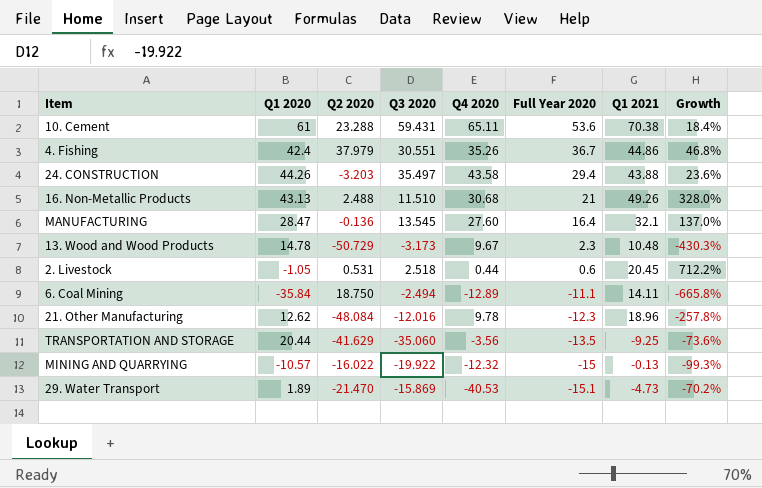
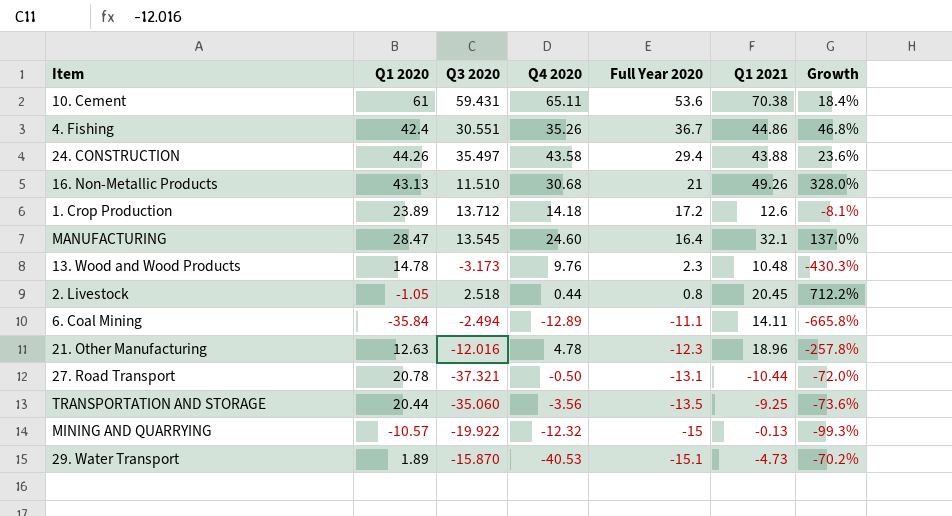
column Q2 2020 | position: 3 -> none
row 1. Crop Production: none -> 23.89 | 13.712 | 14.18 | 17.2 | 12.6 | -8.1%
MANUFACTURING | Q4 2020: 27.60 -> 24.60
13. Wood and Wood Products | Q4 2020: 9.67 -> 9.76
2. Livestock | Full Year 2020: 0.6 -> 0.8
21. Other Manufacturing | Q1 2020: 12.62 -> 12.63
21. Other Manufacturing | Q4 2020: 9.78 -> 4.78
row 27. Road Transport: none -> 20.78 | -37.321 | -0.50 | -13.1 | -10.44 | -72.0%
29. Water Transport | Q3 2020: -15.869 -> -15.870

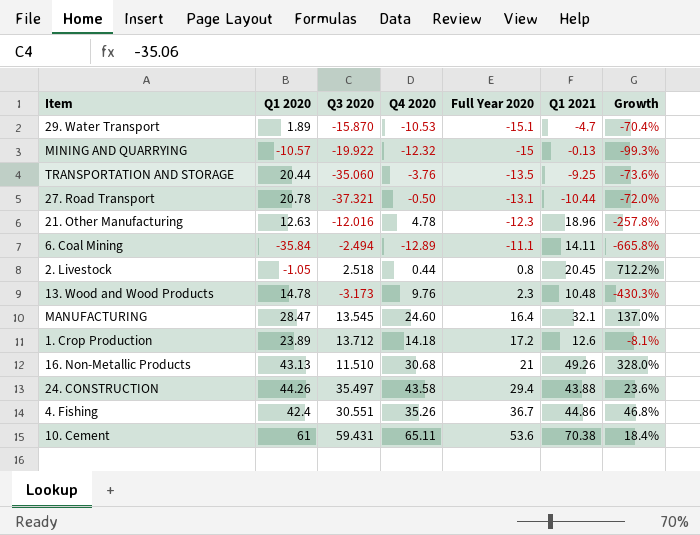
row order: Full Year 2020 descending -> Full Year 2020 ascending
29. Water Transport | Q4 2020: -40.53 -> -10.53
29. Water Transport | Q1 2021: -4.73 -> -4.7
29. Water Transport | Growth: -70.2% -> -70.4%
TRANSPORTATION AND STORAGE | Q4 2020: -3.56 -> -3.76

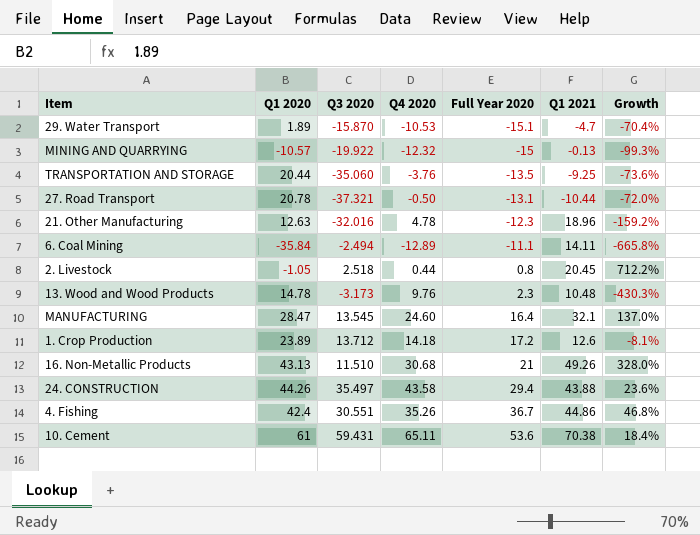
21. Other Manufacturing | Q3 2020: -12.016 -> -32.016
21. Other Manufacturing | Growth: -257.8% -> -159.2%

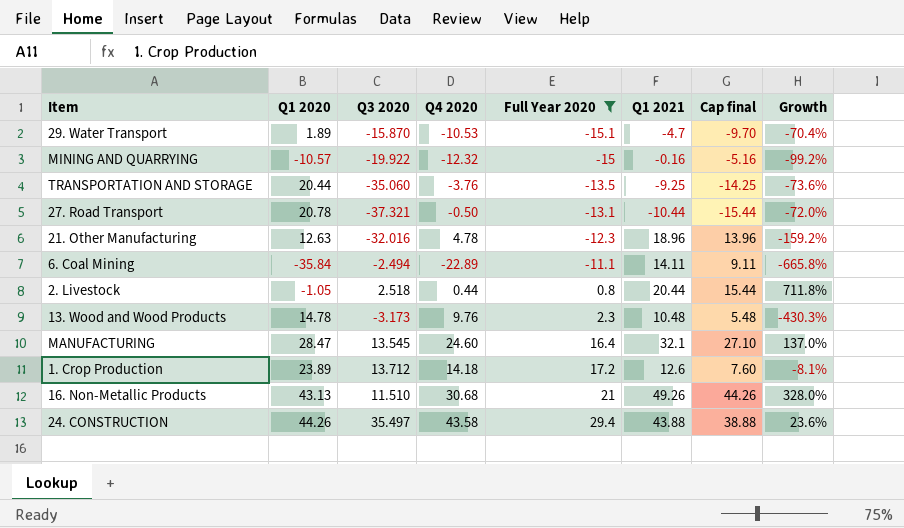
filter: none -> Full Year 2020 <= 29.4
column Cap final | formula: none -> [Q1 2021] - 5
MINING AND QUARRYING | Q1 2021: -0.13 -> -0.16
MINING AND QUARRYING | Growth: -99.3% -> -99.2%
6. Coal Mining | Q4 2020: -12.89 -> -22.89
2. Livestock | Q1 2021: 20.45 -> 20.44
2. Livestock | Growth: 712.2% -> 711.8%

